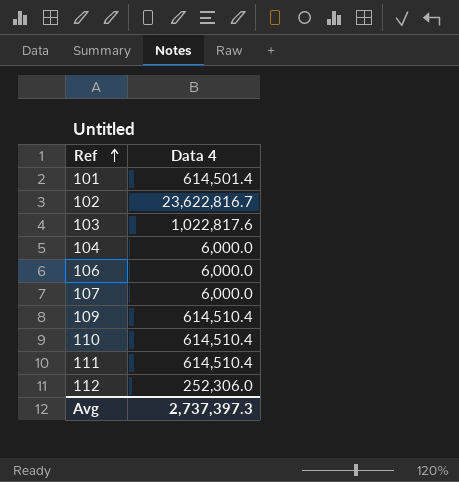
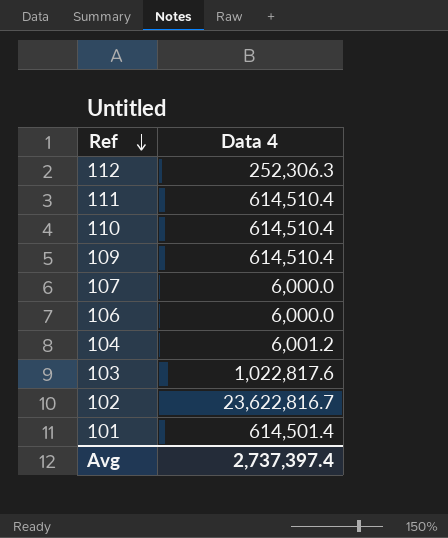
row order: Ref ascending -> Ref descending
112 | Data 4: 252,306.0 -> 252,306.3
104 | Data 4: 6,000.0 -> 6,001.2
Avg | Data 4: 2,737,397.3 -> 2,737,397.4

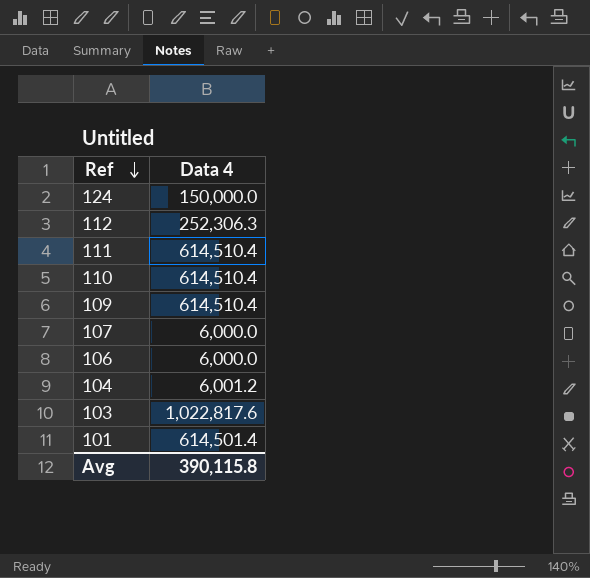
row 102: 23,622,816.7 -> none
row 124: none -> 150,000.0
Avg | Data 4: 2,737,397.4 -> 390,115.8

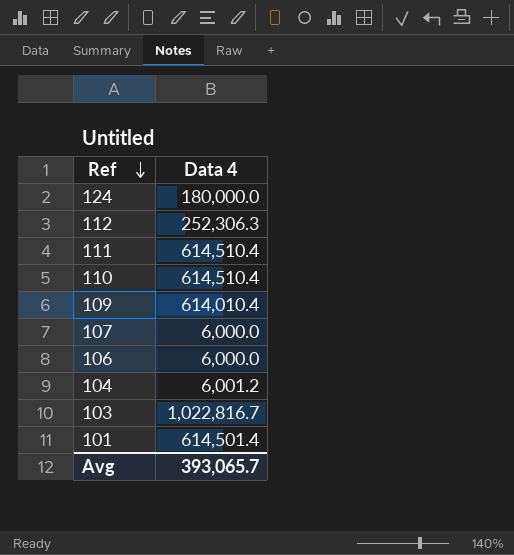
124 | Data 4: 150,000.0 -> 180,000.0
109 | Data 4: 614,510.4 -> 614,010.4
103 | Data 4: 1,022,817.6 -> 1,022,816.7
Avg | Data 4: 390,115.8 -> 393,065.7

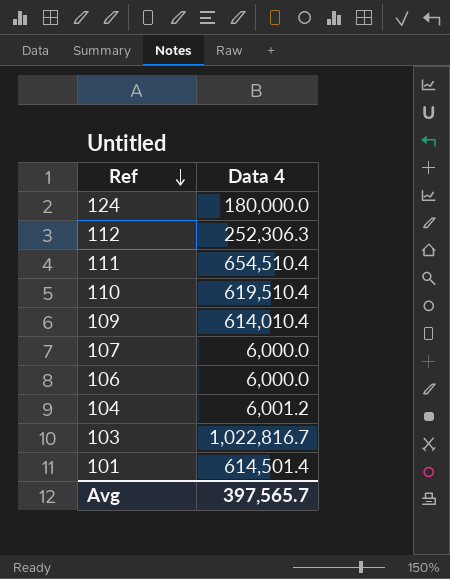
111 | Data 4: 614,510.4 -> 654,510.4
110 | Data 4: 614,510.4 -> 619,510.4
Avg | Data 4: 393,065.7 -> 397,565.7

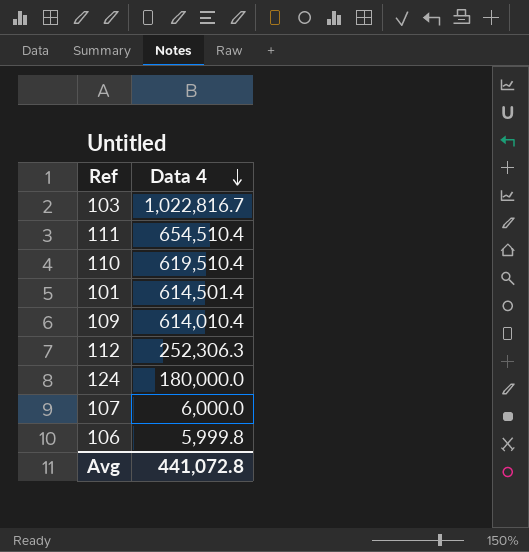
row order: Ref descending -> Data 4 descending
row 104: 6,001.2 -> none
106 | Data 4: 6,000.0 -> 5,999.8
Avg | Data 4: 397,565.7 -> 441,072.8

